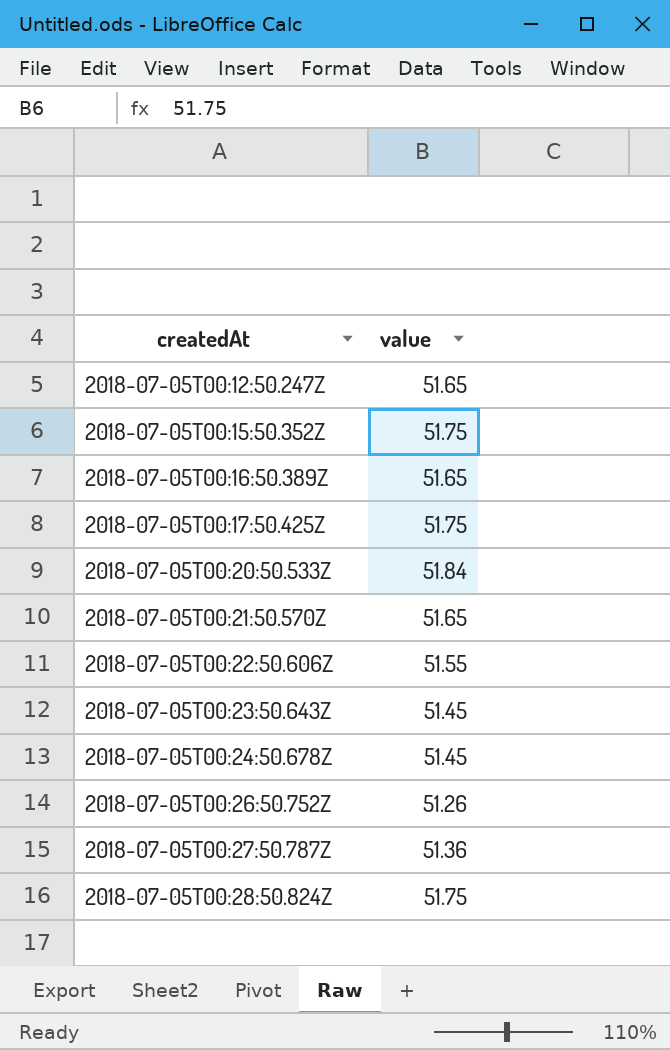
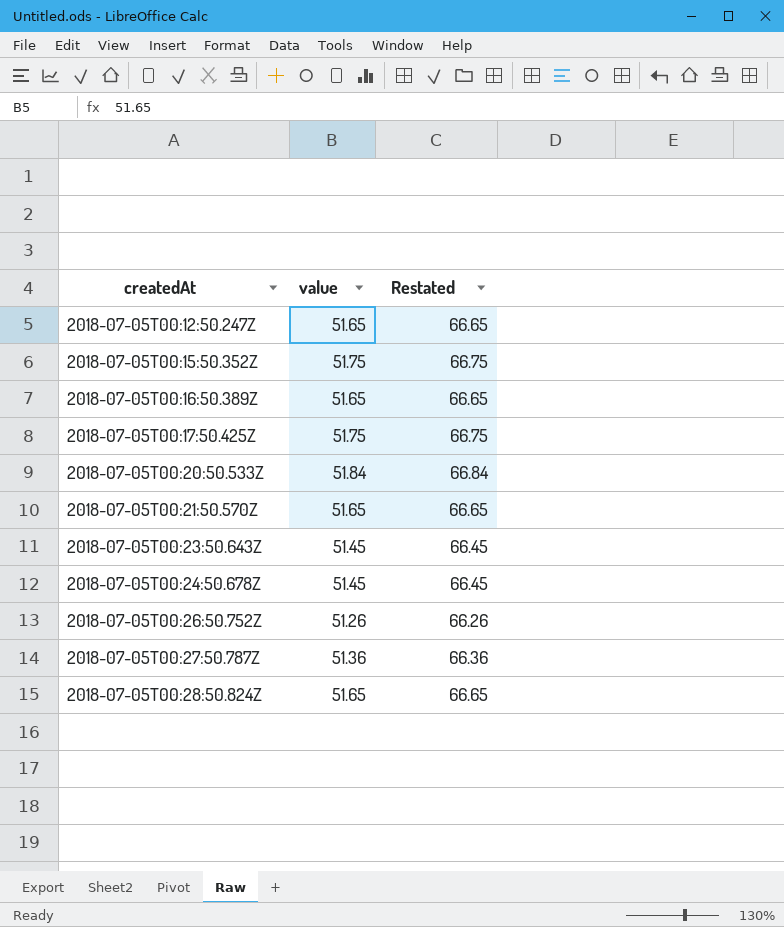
column Restated | formula: none -> [value] + 15
row 2018-07-05T00:22:50.606Z: 51.55 -> none
2018-07-05T00:28:50.824Z | value: 51.75 -> 51.65

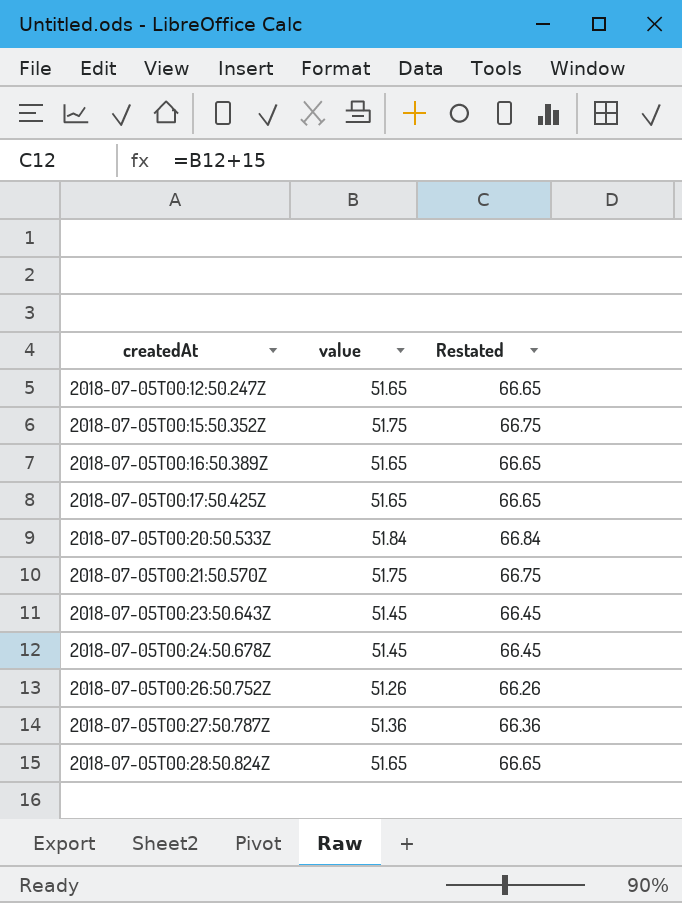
2018-07-05T00:17:50.425Z | value: 51.75 -> 51.65
2018-07-05T00:17:50.425Z | Restated: 66.75 -> 66.65
2018-07-05T00:21:50.570Z | value: 51.65 -> 51.75
2018-07-05T00:21:50.570Z | Restated: 66.65 -> 66.75

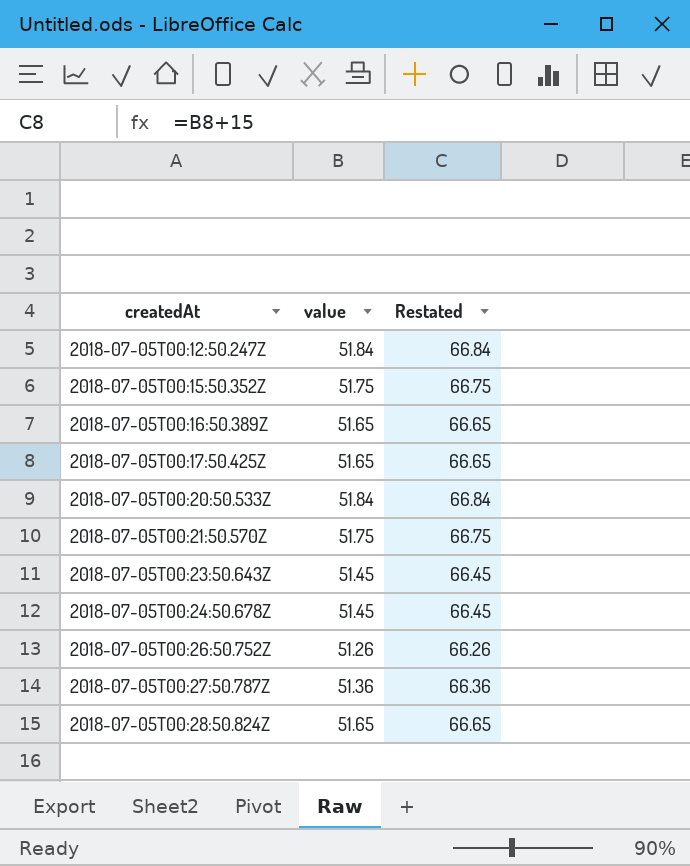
2018-07-05T00:12:50.247Z | value: 51.65 -> 51.84
2018-07-05T00:12:50.247Z | Restated: 66.65 -> 66.84

